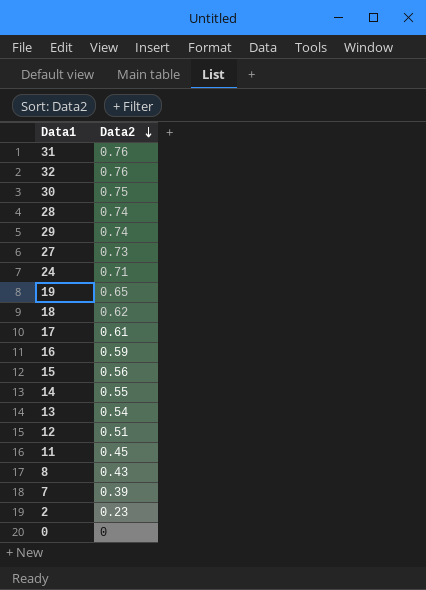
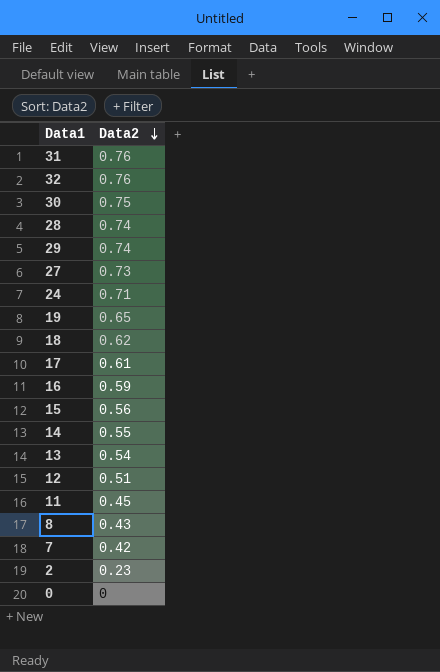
7 | Data2: 0.39 -> 0.42

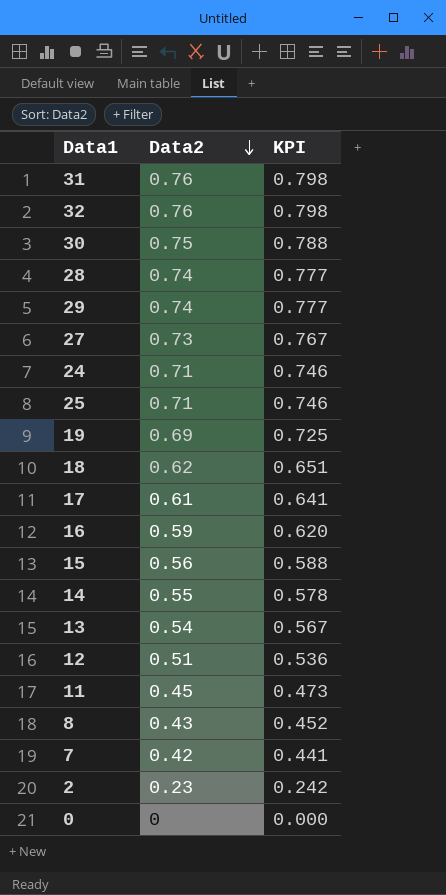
column KPI | formula: none -> [Data2] * 1.05
row 25: none -> 0.71 | 0.746
19 | Data2: 0.65 -> 0.69

